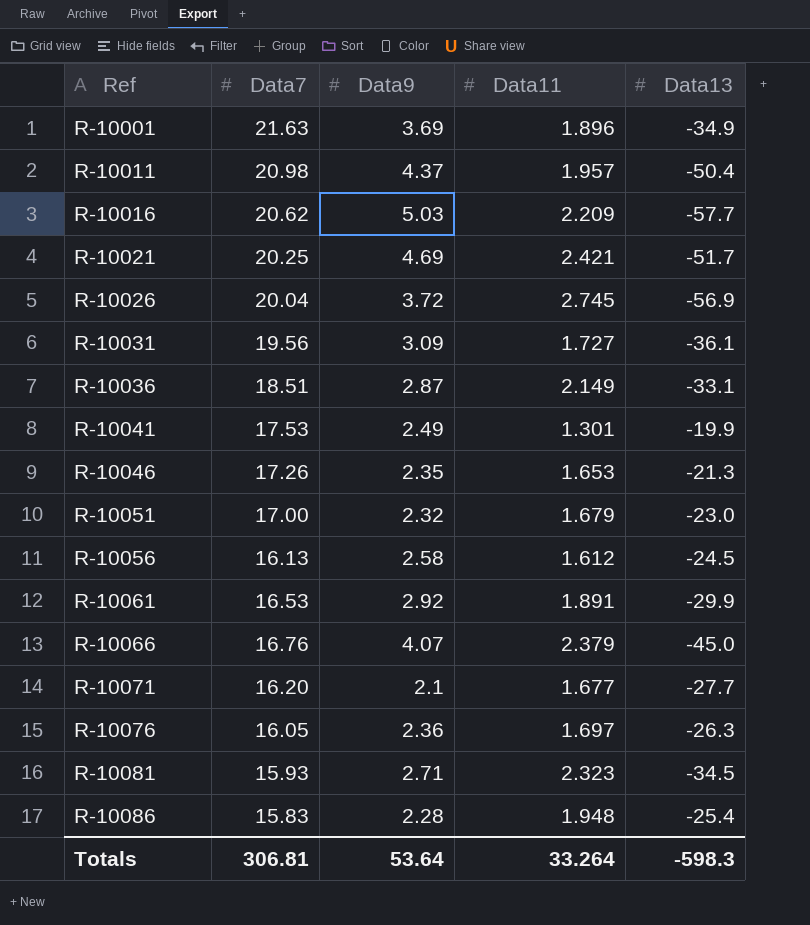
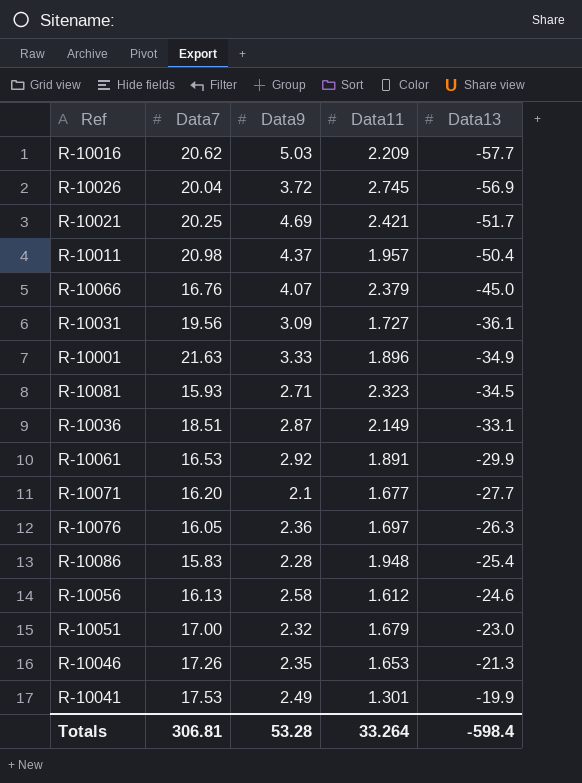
row order: Ref ascending -> Data13 ascending
R-10001 | Data9: 3.69 -> 3.33
R-10056 | Data13: -24.5 -> -24.6
Totals | Data9: 53.64 -> 53.28
Totals | Data13: -598.3 -> -598.4

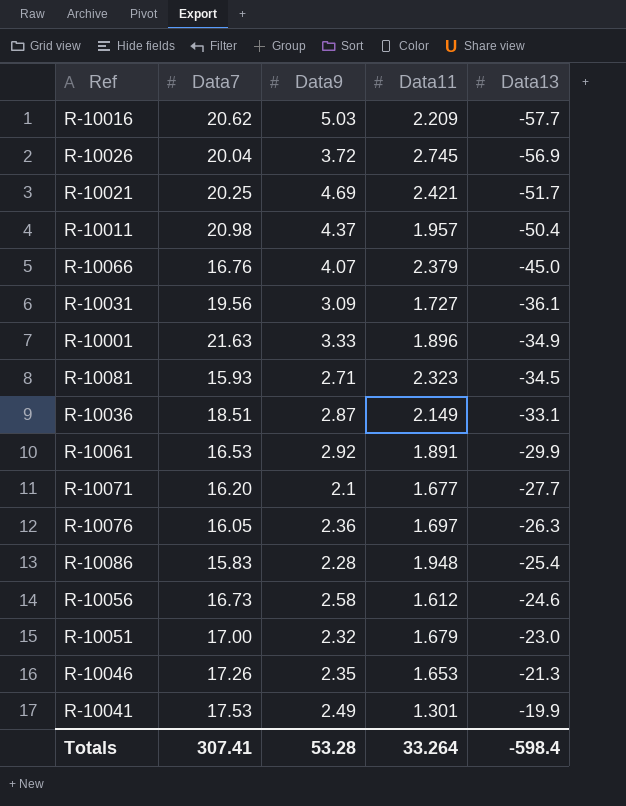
R-10056 | Data7: 16.13 -> 16.73
Totals | Data7: 306.81 -> 307.41

